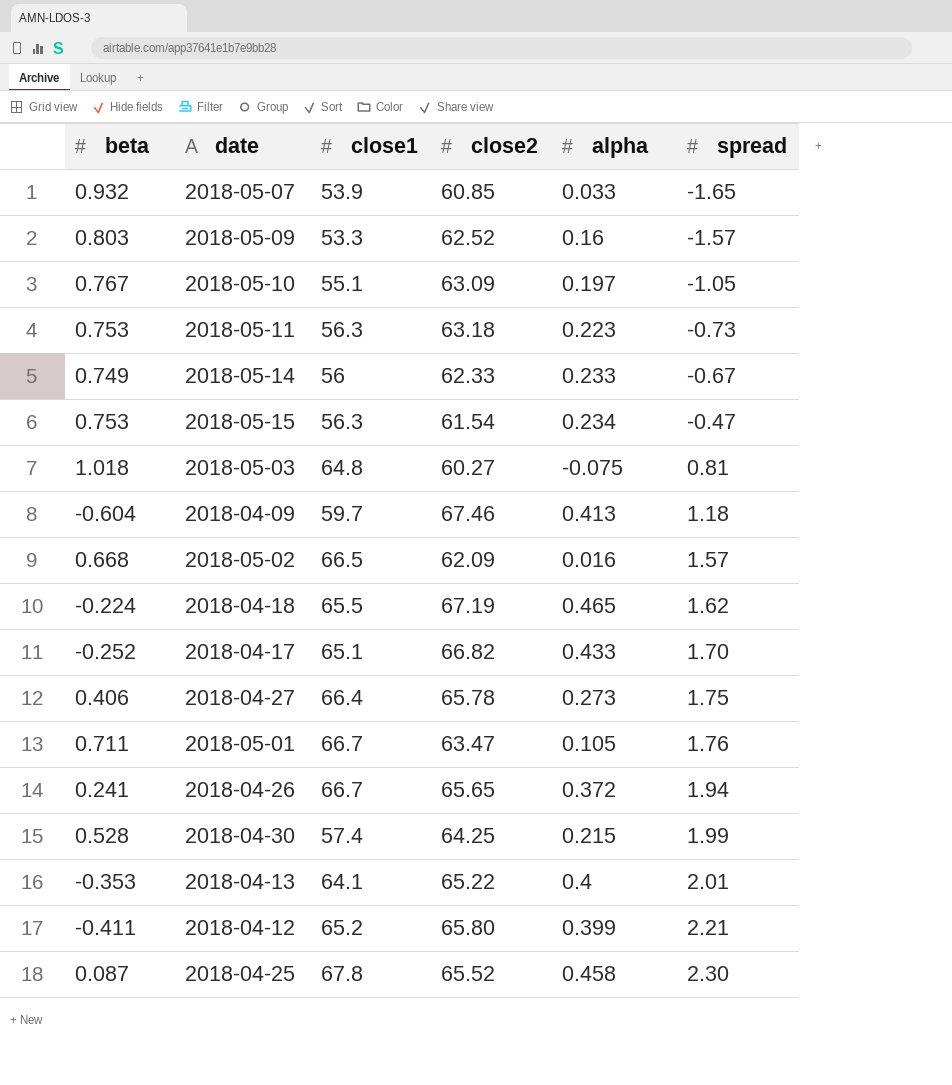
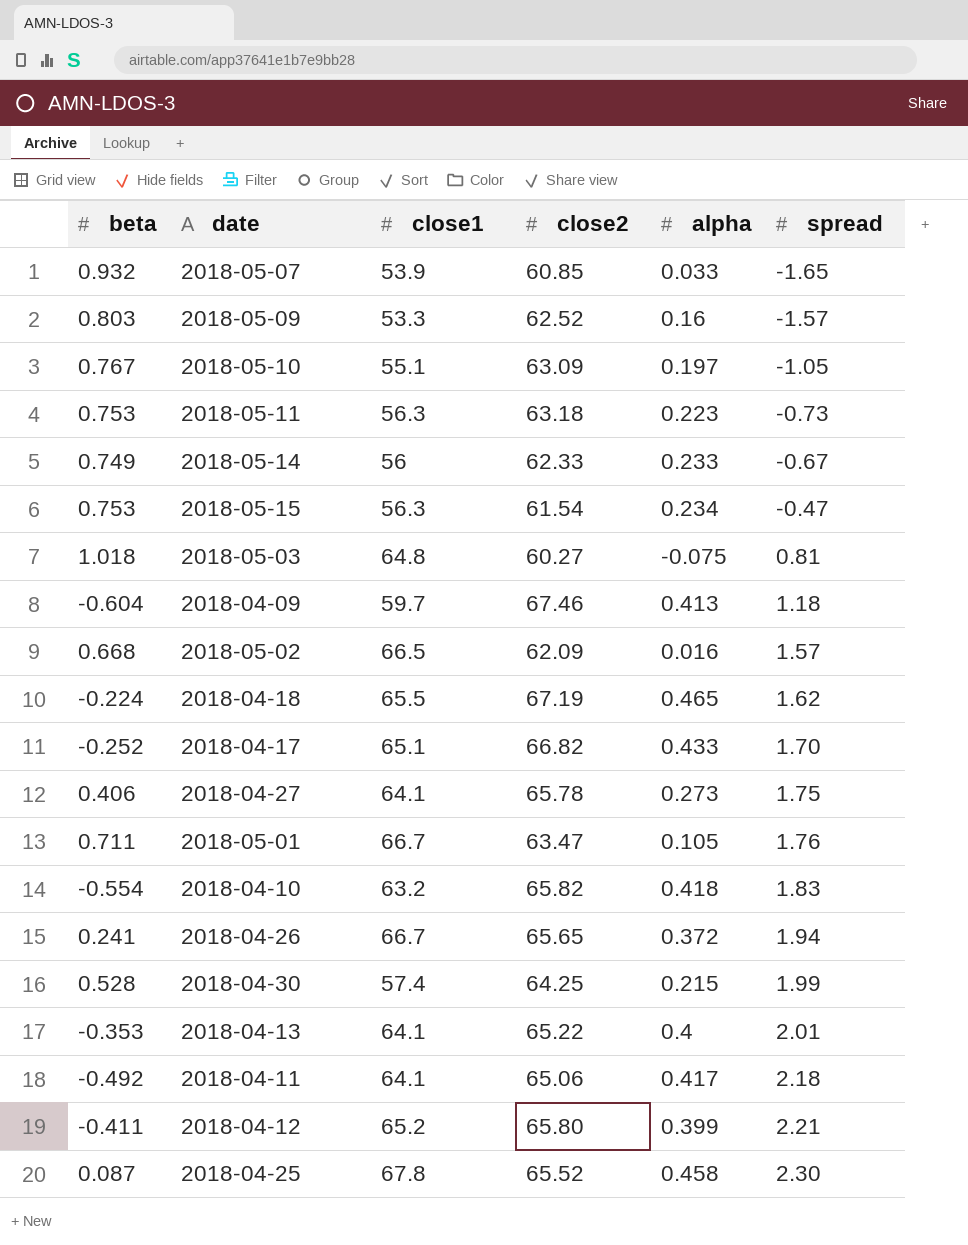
2018-04-27 | close1: 66.4 -> 64.1
row 2018-04-10: none -> -0.554 | 63.2 | 65.82 | 0.418 | 1.83
row 2018-04-11: none -> -0.492 | 64.1 | 65.06 | 0.417 | 2.18

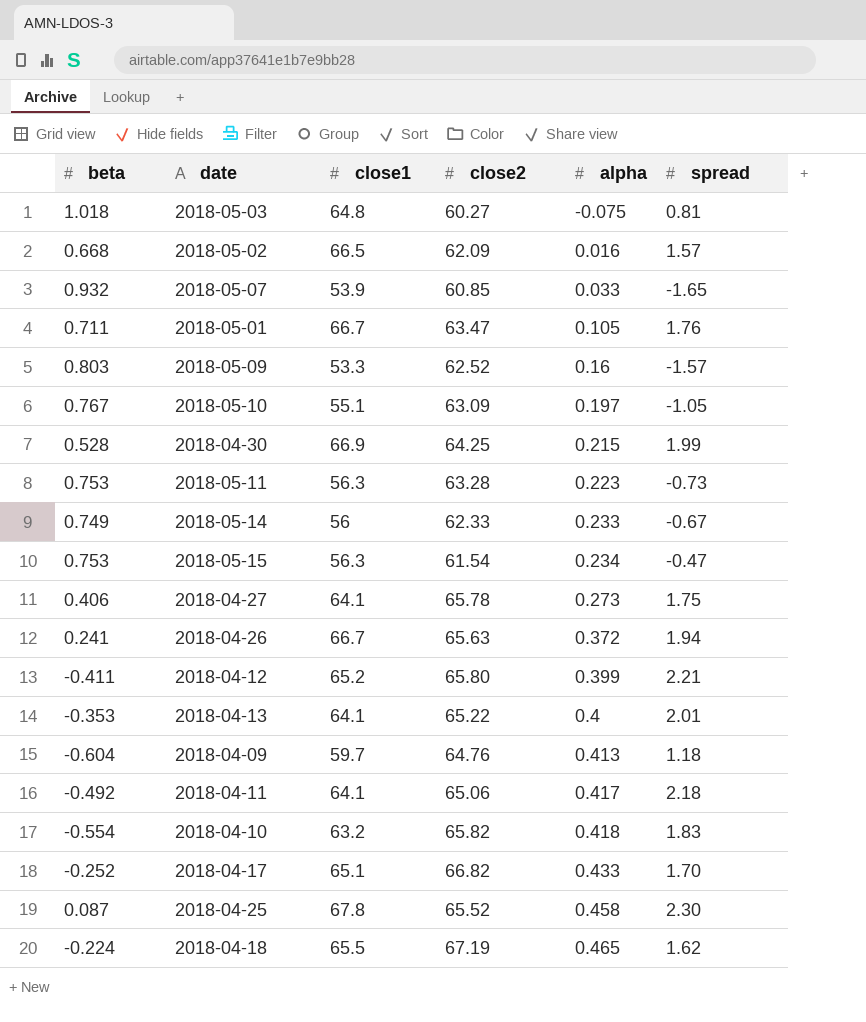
row order: spread ascending -> alpha ascending
2018-04-30 | close1: 57.4 -> 66.9
2018-05-11 | close2: 63.18 -> 63.28
2018-04-26 | close2: 65.65 -> 65.63
2018-04-09 | close2: 67.46 -> 64.76

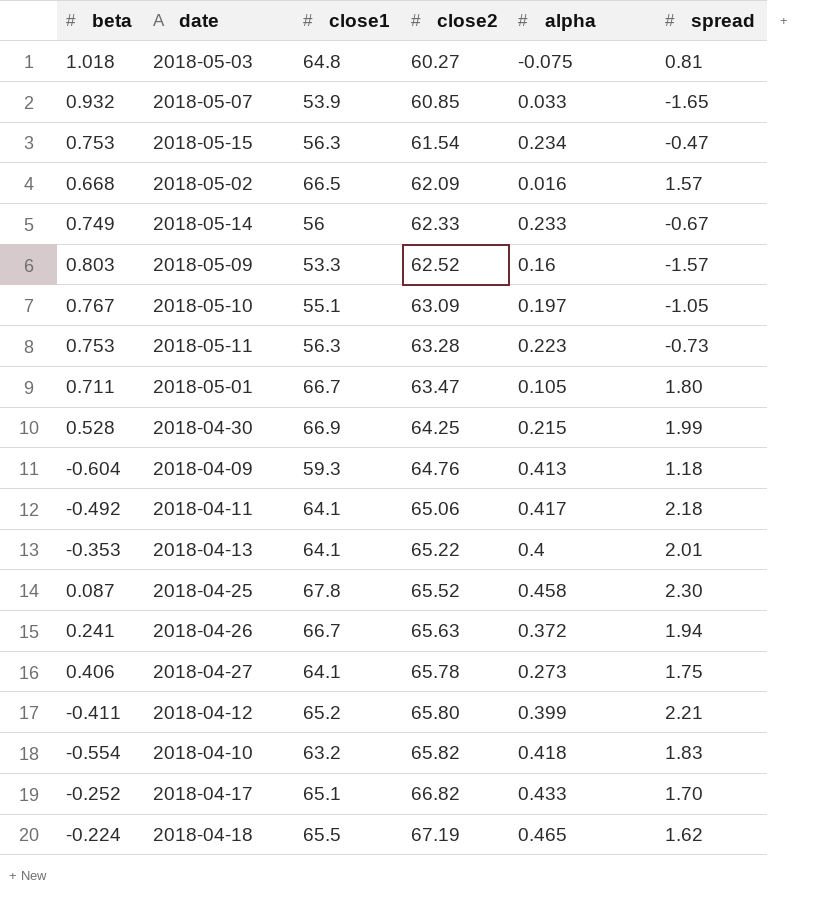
row order: alpha ascending -> close2 ascending
2018-05-01 | spread: 1.76 -> 1.80
2018-04-09 | close1: 59.7 -> 59.3

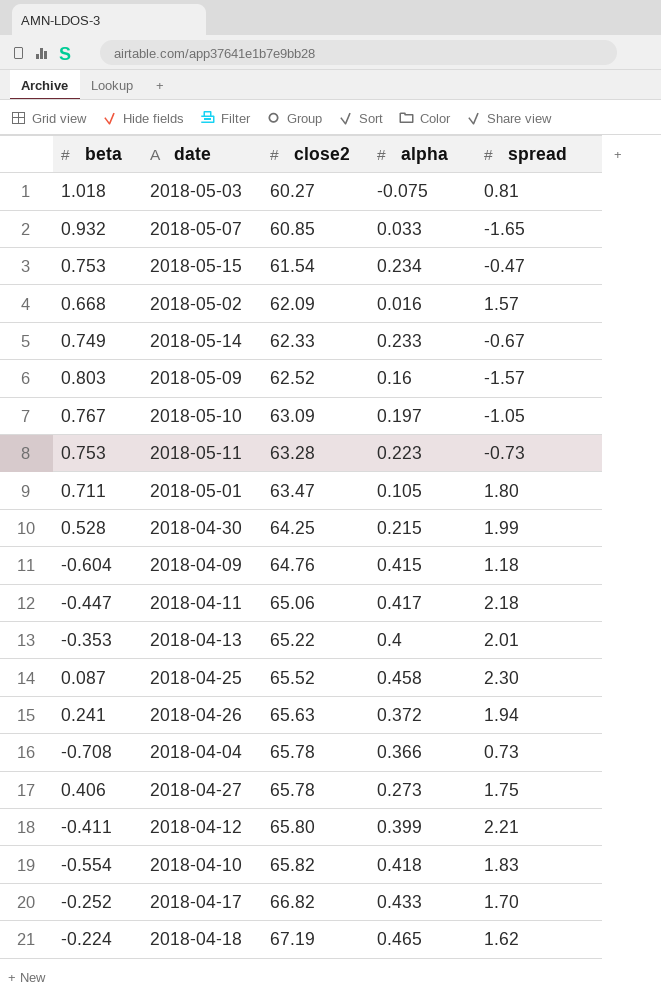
column close1 | position: 3 -> none
2018-04-09 | alpha: 0.413 -> 0.415
2018-04-11 | beta: -0.492 -> -0.447
row 2018-04-04: none -> -0.708 | 65.78 | 0.366 | 0.73

